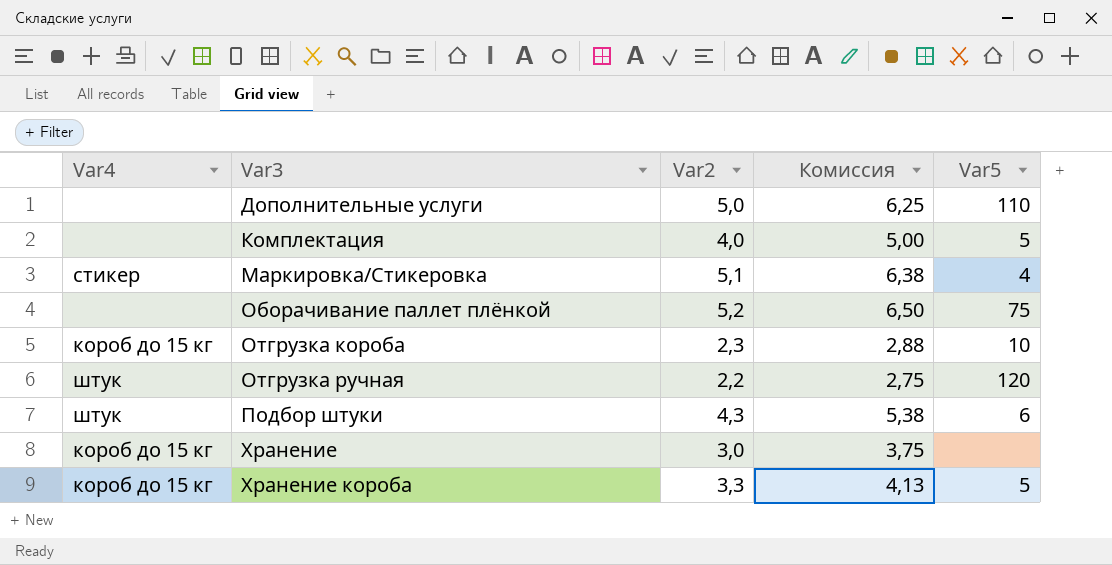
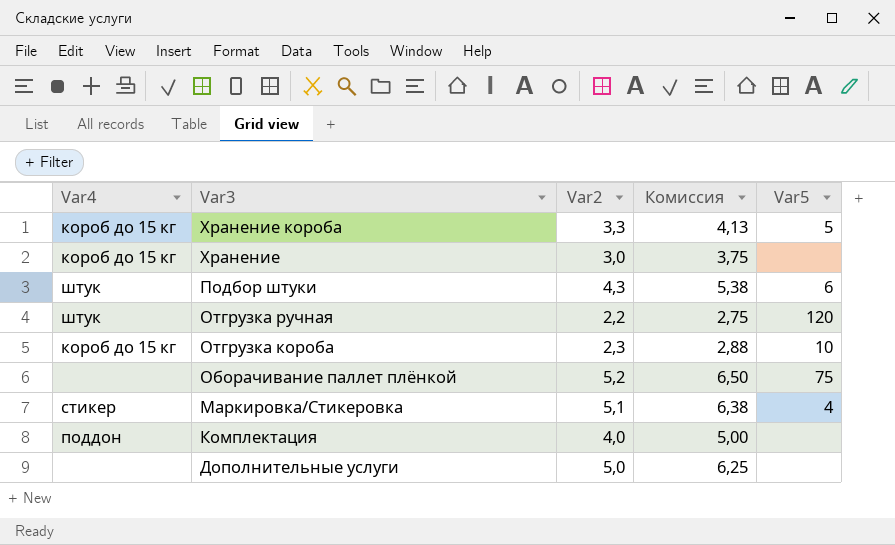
row order: Var3 ascending -> Var3 descending
Комплектация | Var4: none -> поддон
Комплектация | Var5: 5 -> none
Дополнительные услуги | Var5: 110 -> none

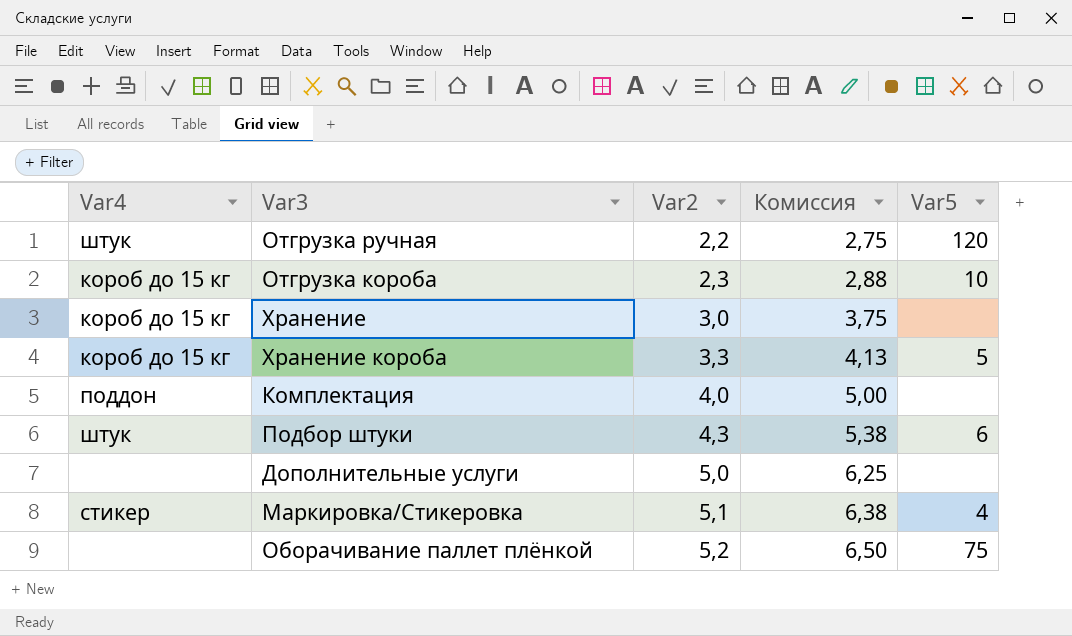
row order: Var3 descending -> Var2 ascending

